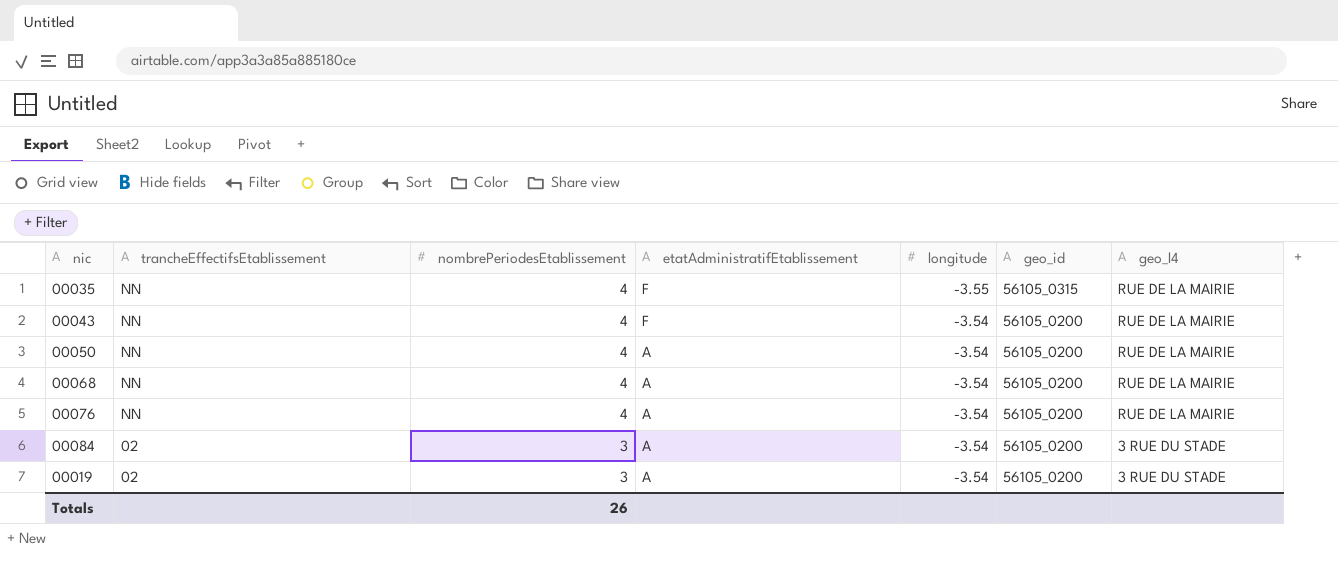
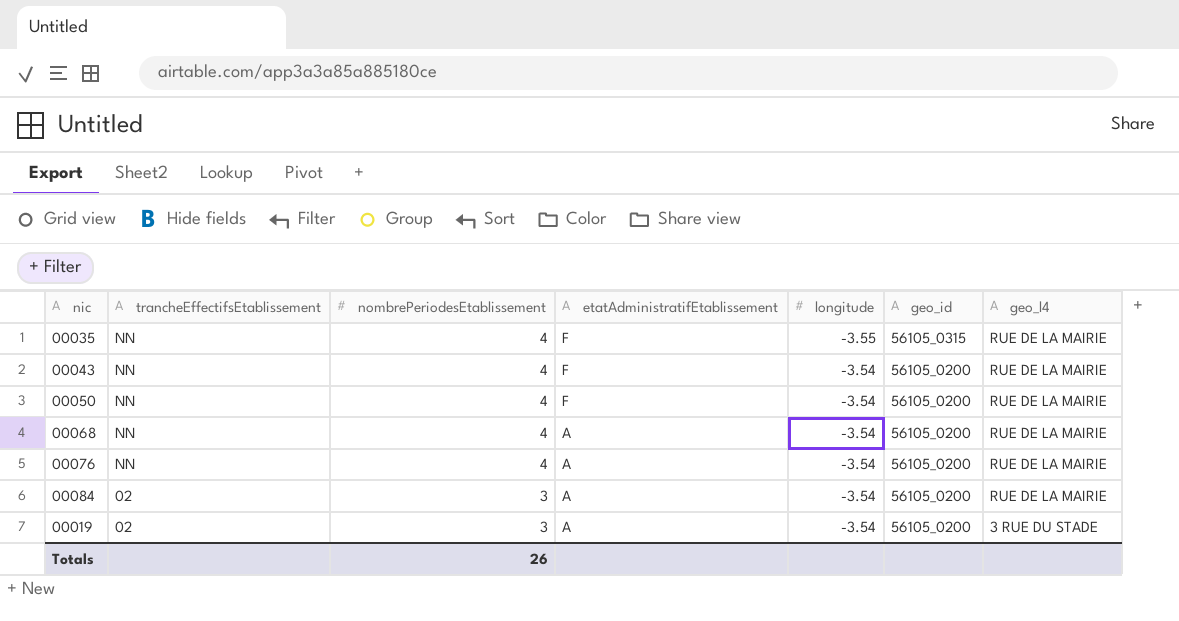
00050 | etatAdministratifEtablissement: A -> F
00084 | geo_l4: 3 RUE DU STADE -> RUE DE LA MAIRIE

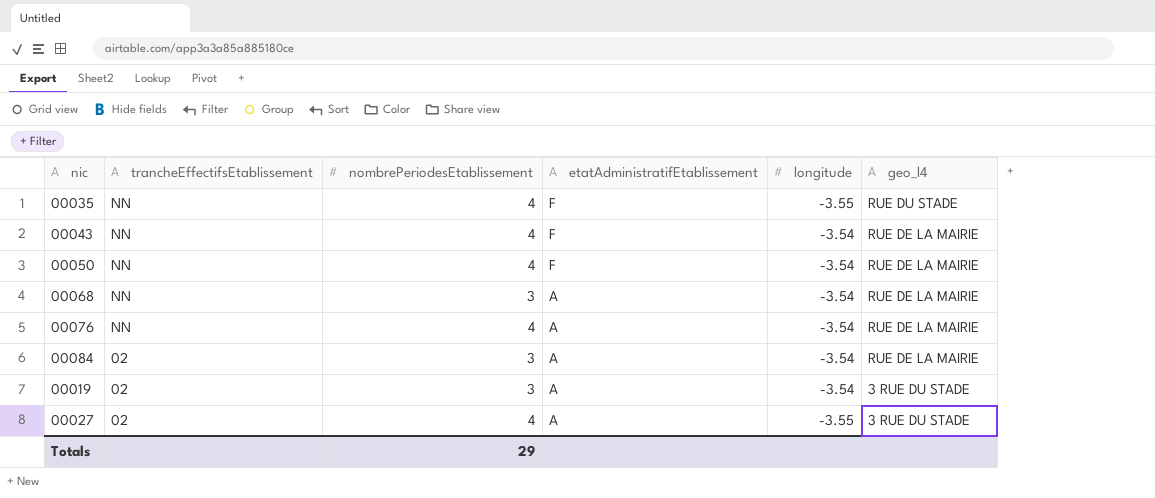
column geo_id | position: 6 -> none
00035 | geo_l4: RUE DE LA MAIRIE -> RUE DU STADE
00068 | nombrePeriodesEtablissement: 4 -> 3
row 00027: none -> 02 | 4 | A | -3.55 | 3 RUE DU STADE
Totals | nombrePeriodesEtablissement: 26 -> 29

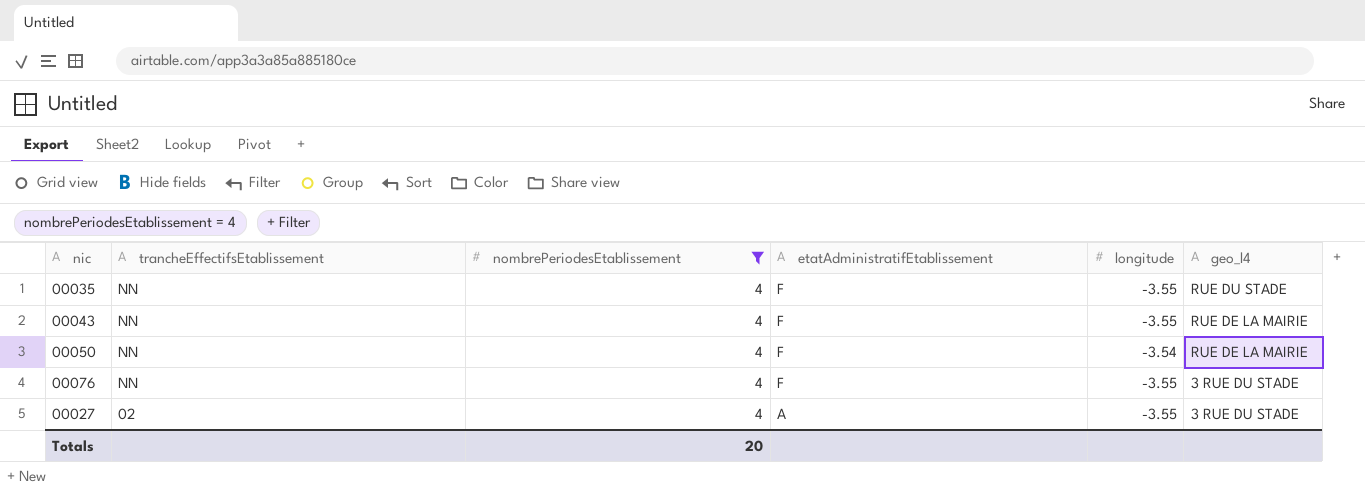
filter: none -> nombrePeriodesEtablissement = 4
00043 | longitude: -3.54 -> -3.55
00076 | etatAdministratifEtablissement: A -> F
00076 | longitude: -3.54 -> -3.55
00076 | geo_l4: RUE DE LA MAIRIE -> 3 RUE DU STADE
Totals | nombrePeriodesEtablissement: 29 -> 20

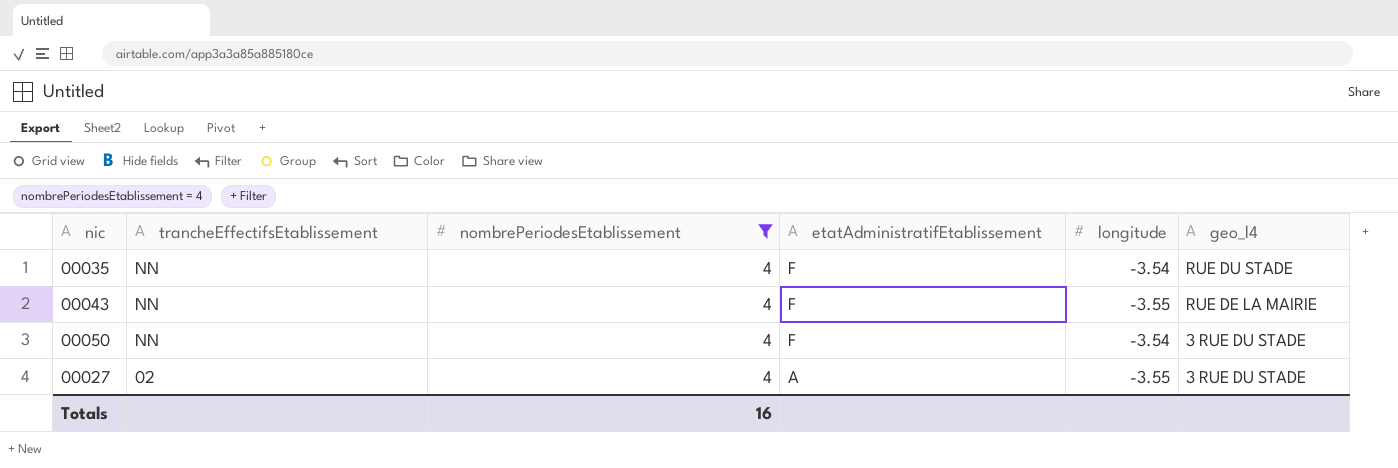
row 00076: NN | 4 | F | -3.55 | 3 RUE DU STADE -> none
00035 | longitude: -3.55 -> -3.54
00050 | geo_l4: RUE DE LA MAIRIE -> 3 RUE DU STADE
Totals | nombrePeriodesEtablissement: 20 -> 16

